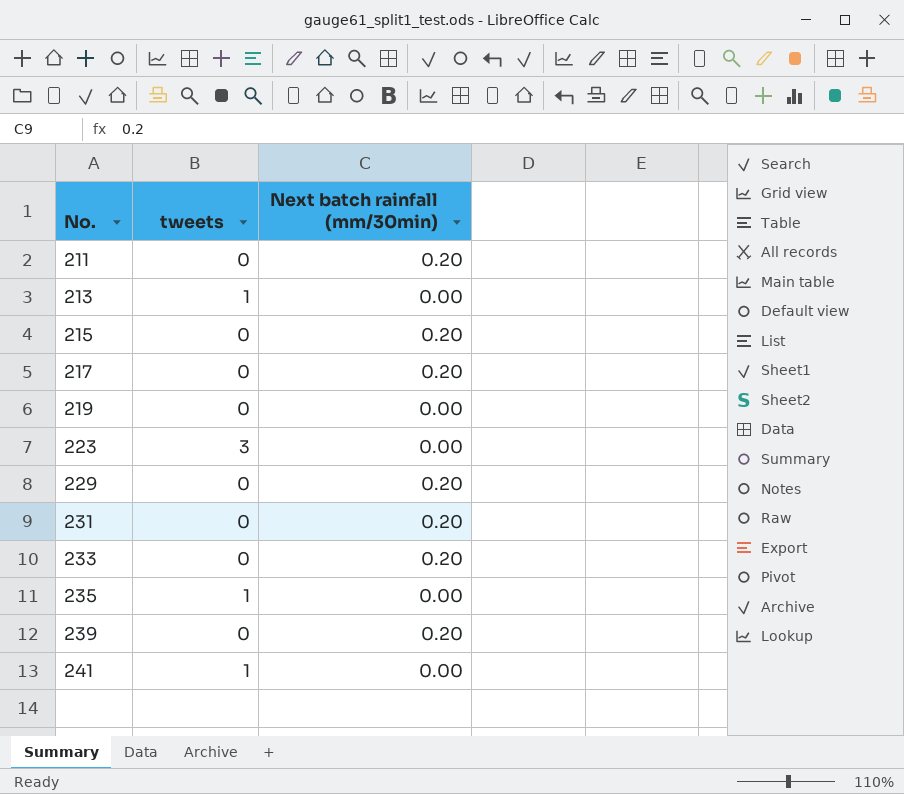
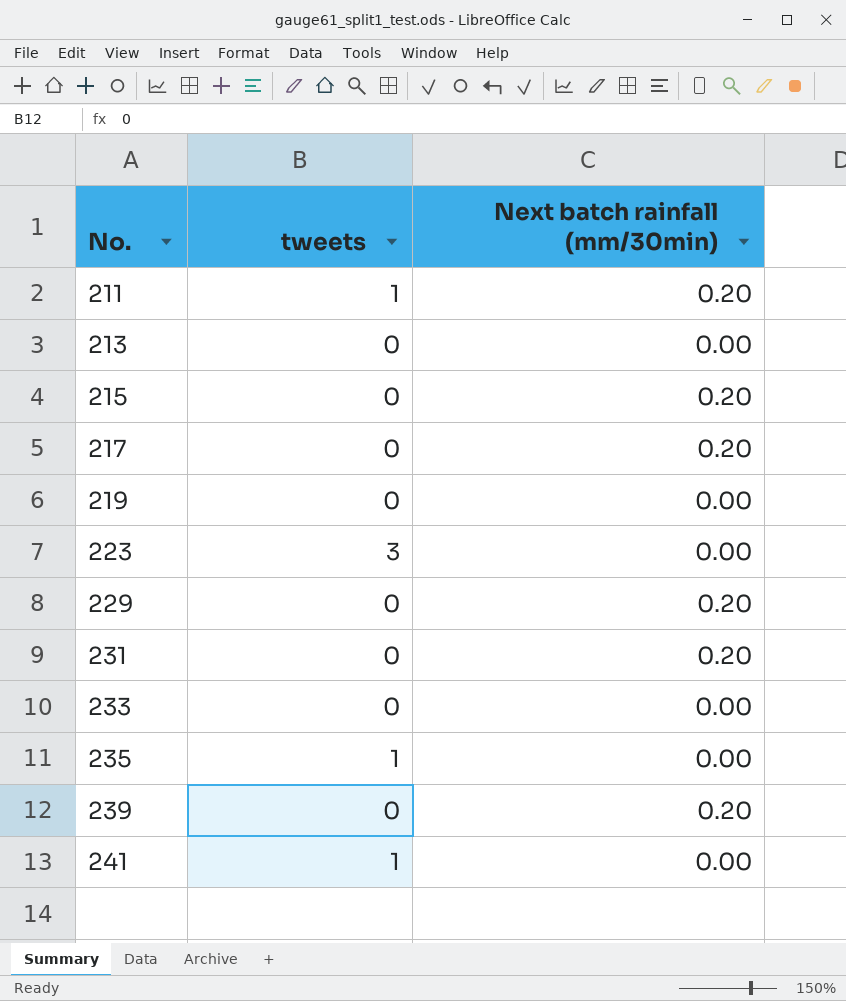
211 | tweets: 0 -> 1
213 | tweets: 1 -> 0
233 | Next batch rainfall (mm/30min): 0.20 -> 0.00

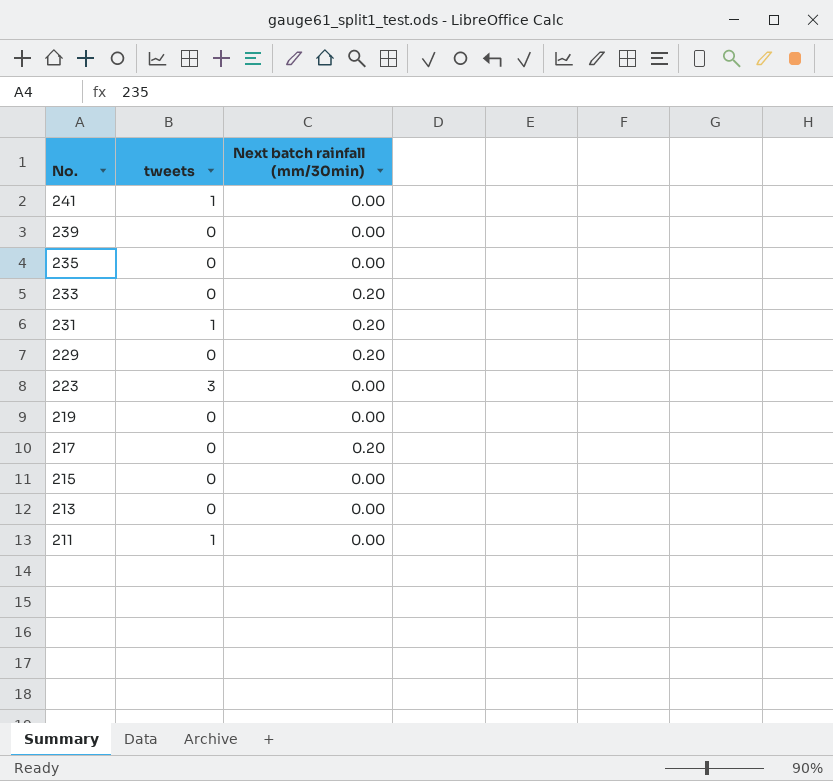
row order: No. ascending -> No. descending
239 | Next batch rainfall (mm/30min): 0.20 -> 0.00
235 | tweets: 1 -> 0
233 | Next batch rainfall (mm/30min): 0.00 -> 0.20
231 | tweets: 0 -> 1
215 | Next batch rainfall (mm/30min): 0.20 -> 0.00
211 | Next batch rainfall (mm/30min): 0.20 -> 0.00

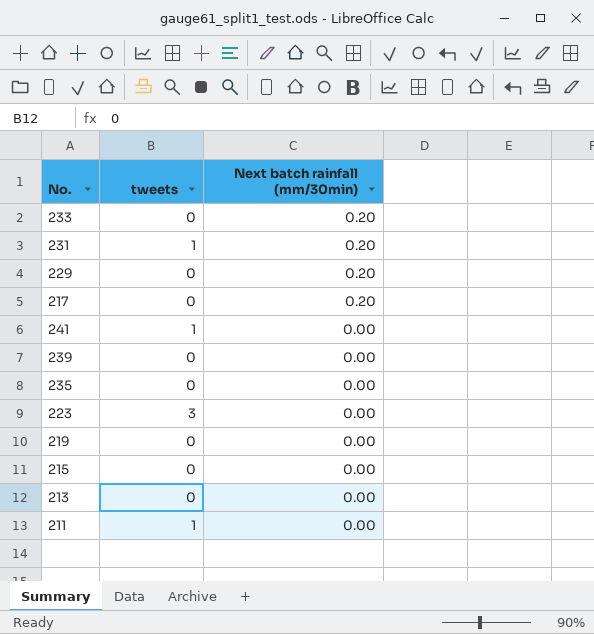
row order: No. descending -> Next batch rainfall (mm/30min) descending

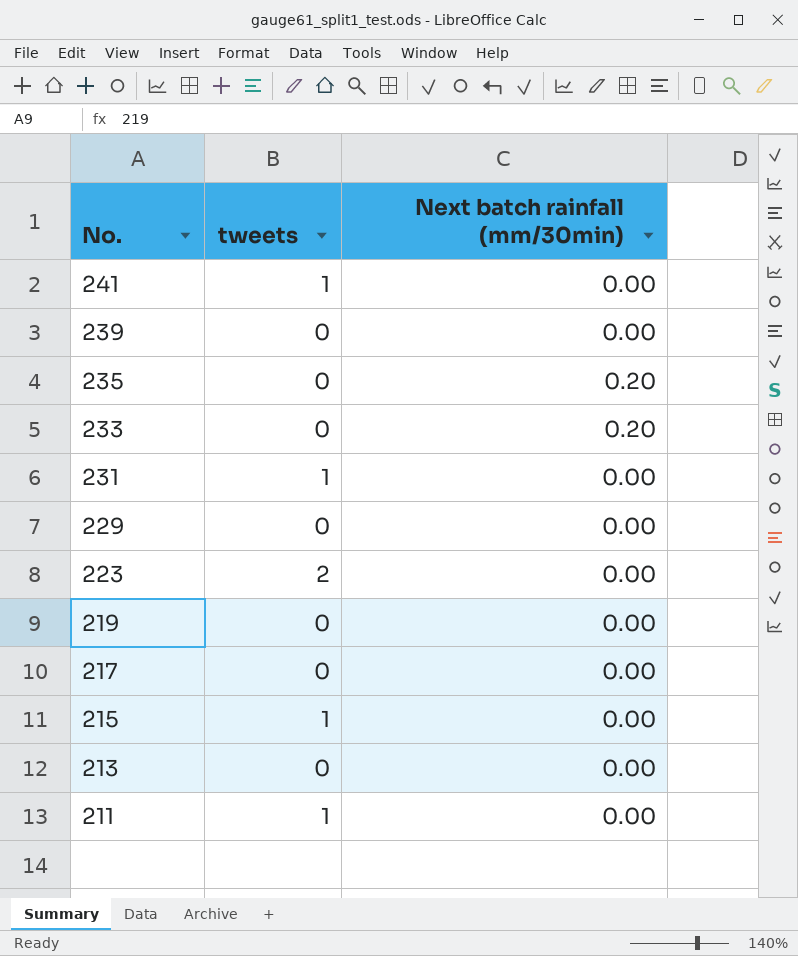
row order: Next batch rainfall (mm/30min) descending -> No. descending
235 | Next batch rainfall (mm/30min): 0.00 -> 0.20
231 | Next batch rainfall (mm/30min): 0.20 -> 0.00
229 | Next batch rainfall (mm/30min): 0.20 -> 0.00
223 | tweets: 3 -> 2
217 | Next batch rainfall (mm/30min): 0.20 -> 0.00
215 | tweets: 0 -> 1

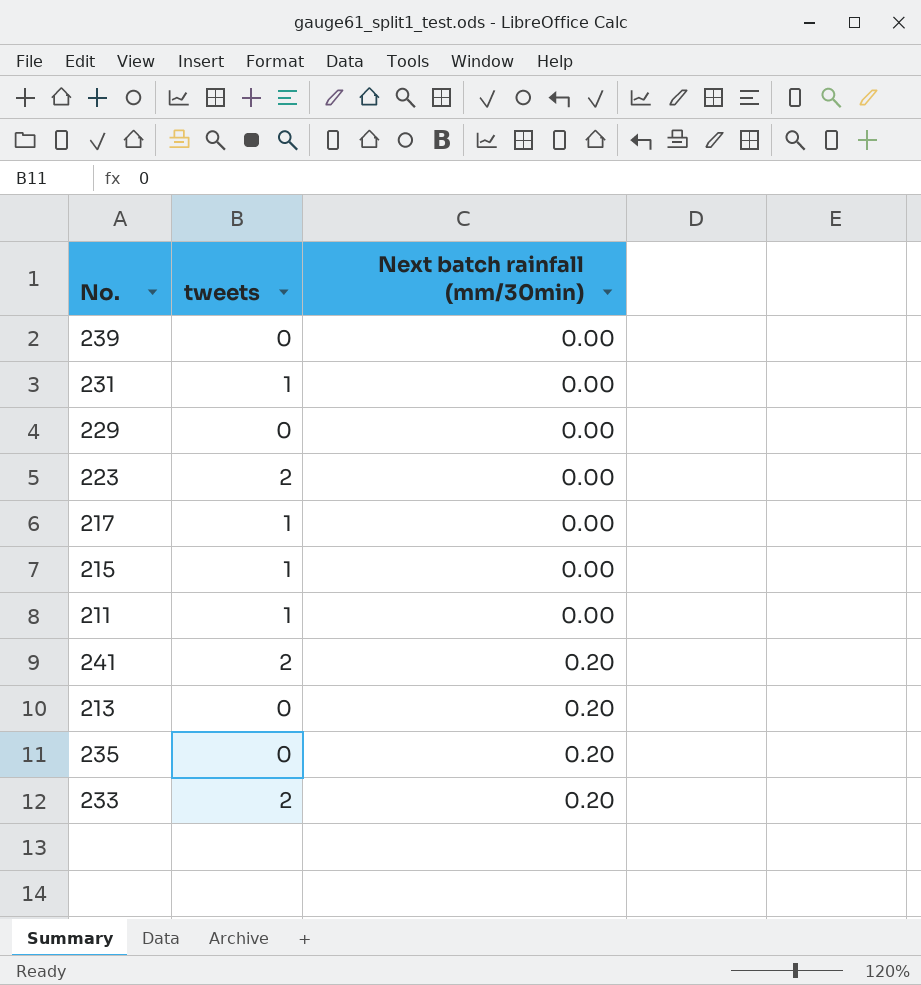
row order: No. descending -> Next batch rainfall (mm/30min) ascending
row 219: 0 | 0.00 -> none
217 | tweets: 0 -> 1
241 | tweets: 1 -> 2
241 | Next batch rainfall (mm/30min): 0.00 -> 0.20
213 | Next batch rainfall (mm/30min): 0.00 -> 0.20
233 | tweets: 0 -> 2

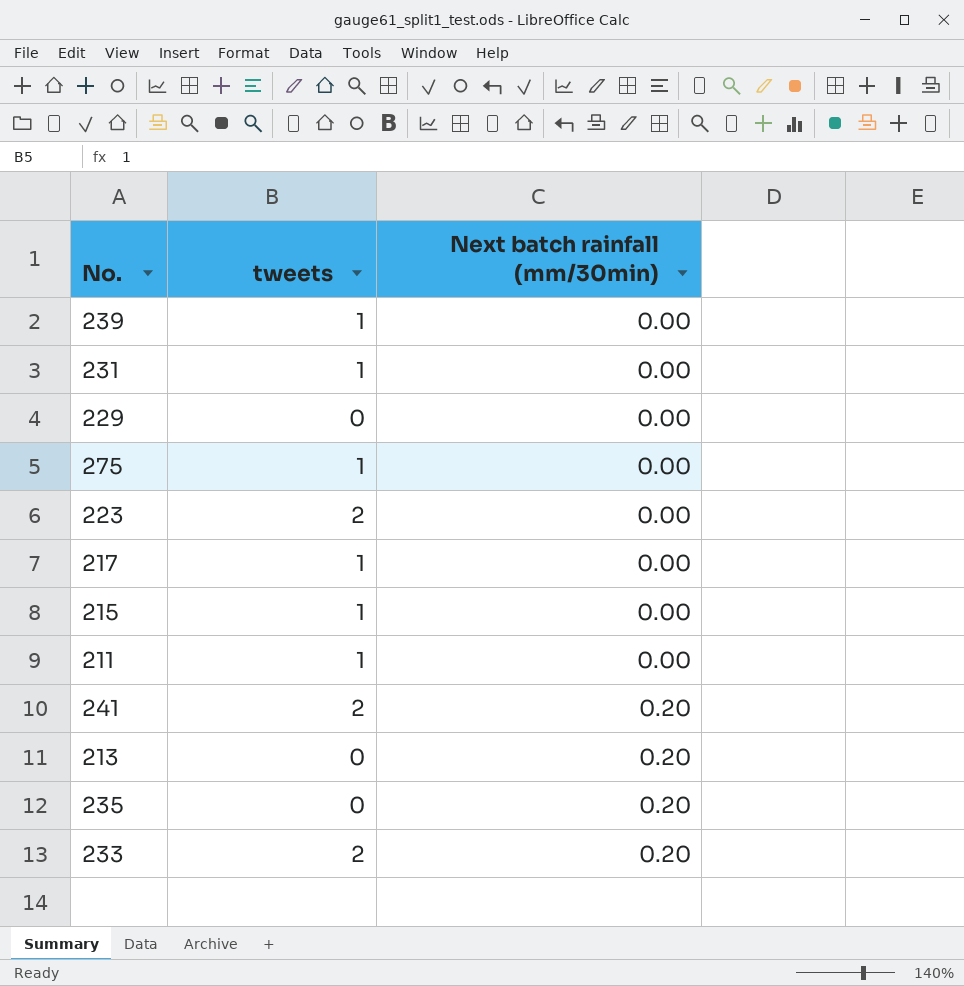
239 | tweets: 0 -> 1
row 275: none -> 1 | 0.00

